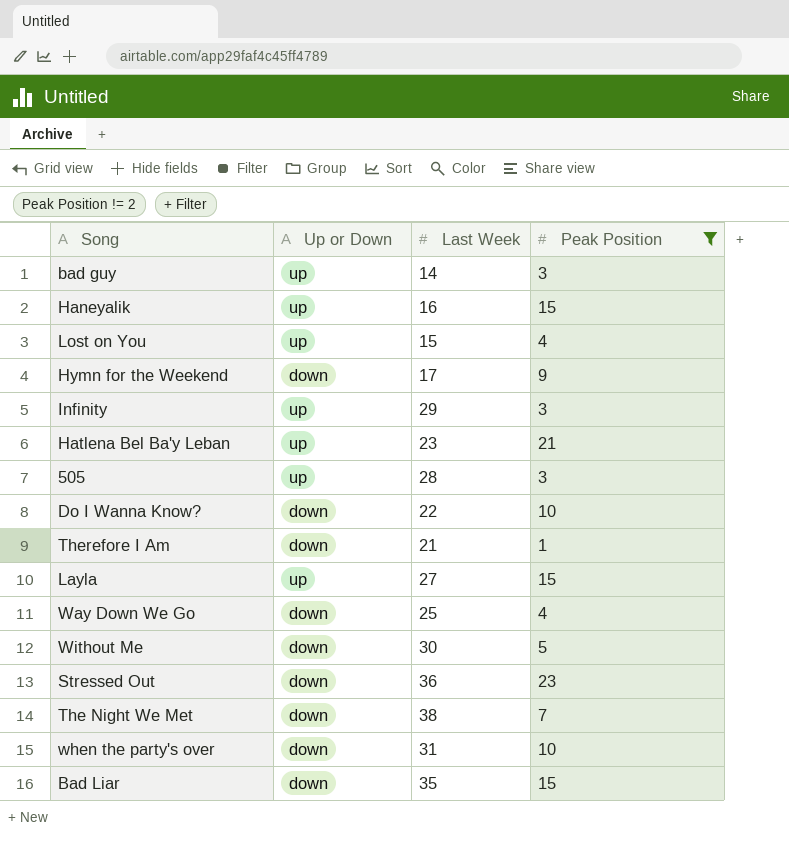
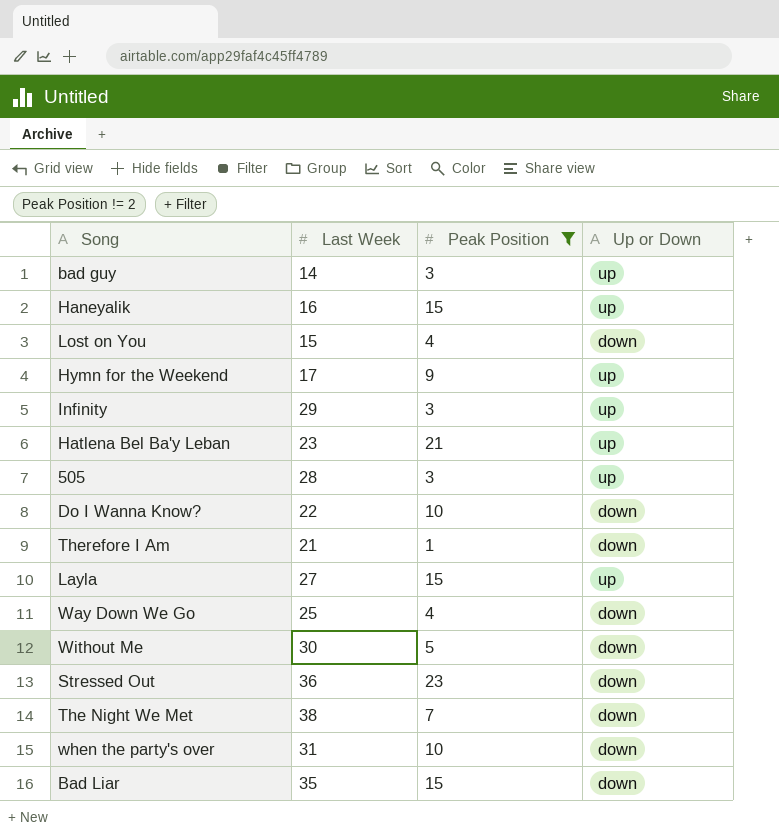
column Up or Down | position: 2 -> 4
Lost on You | Up or Down: up -> down
Hymn for the Weekend | Up or Down: down -> up

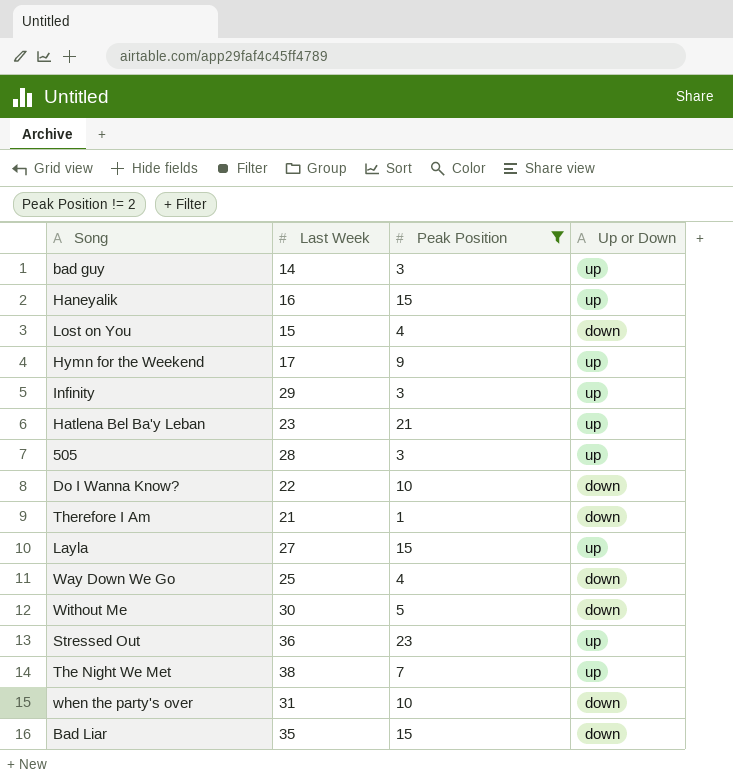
Stressed Out | Up or Down: down -> up
The Night We Met | Up or Down: down -> up

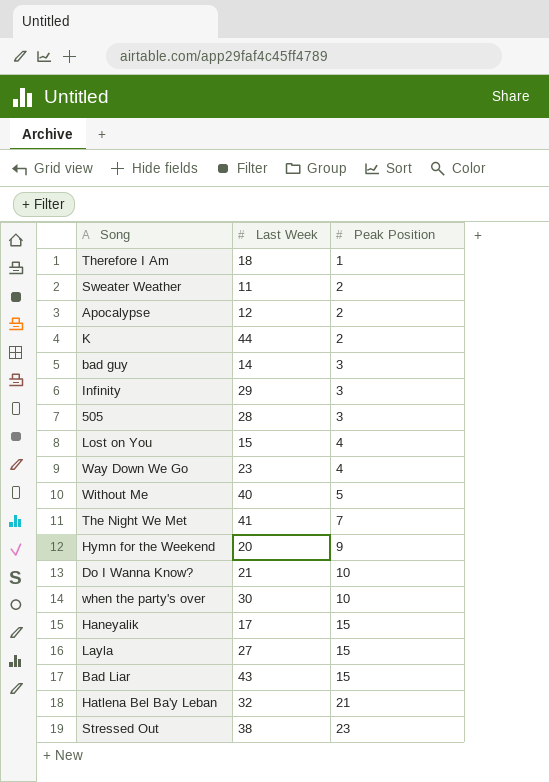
filter: Peak Position != 2 -> none
row order: none -> Peak Position ascending
column Up or Down | position: 4 -> none
Therefore I Am | Last Week: 21 -> 18
Way Down We Go | Last Week: 25 -> 23
Without Me | Last Week: 30 -> 40
The Night We Met | Last Week: 38 -> 41
Hymn for the Weekend | Last Week: 17 -> 20
Do I Wanna Know? | Last Week: 22 -> 21
when the party's over | Last Week: 31 -> 30
Haneyalik | Last Week: 16 -> 17
Bad Liar | Last Week: 35 -> 43
Hatlena Bel Ba'y Leban | Last Week: 23 -> 32
Stressed Out | Last Week: 36 -> 38

